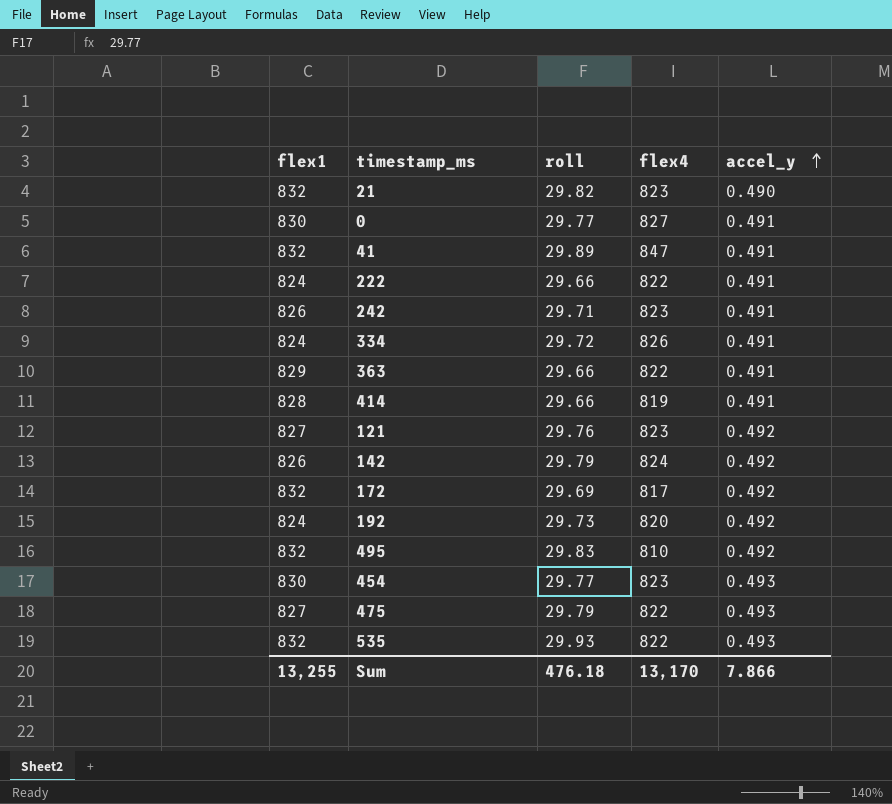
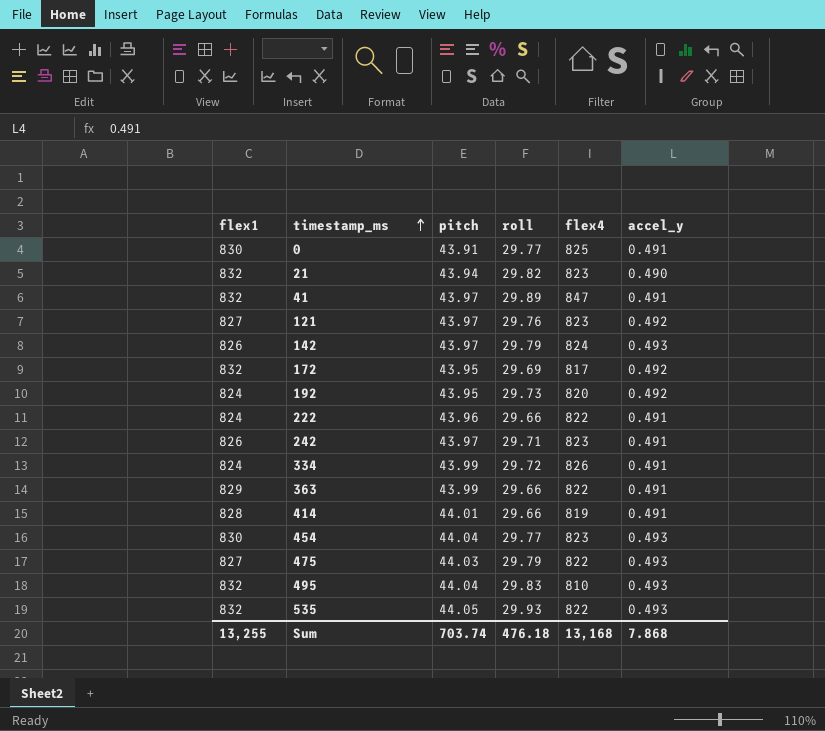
row order: accel_y ascending -> timestamp_ms ascending
column pitch | position: none -> 3
0 | flex4: 827 -> 825
142 | accel_y: 0.492 -> 0.493
495 | accel_y: 0.492 -> 0.493
Sum | flex4: 13,170 -> 13,168
Sum | accel_y: 7.866 -> 7.868

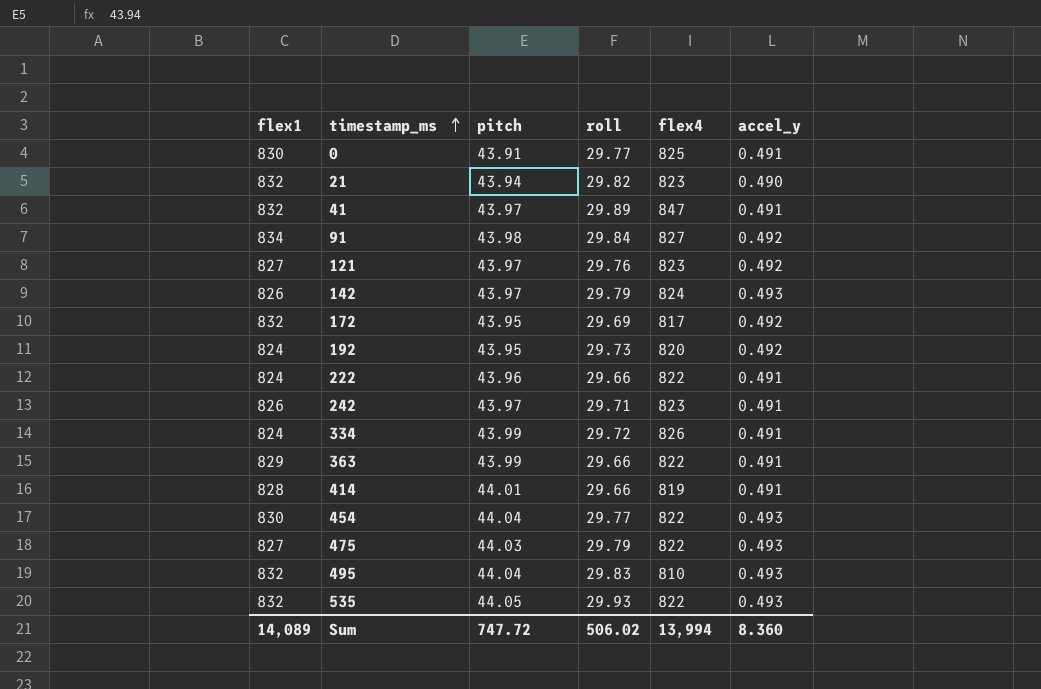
row 91: none -> 834 | 43.98 | 29.84 | 827 | 0.492
454 | flex4: 823 -> 822
Sum | flex1: 13,255 -> 14,089
Sum | pitch: 703.74 -> 747.72
Sum | roll: 476.18 -> 506.02
Sum | flex4: 13,168 -> 13,994
Sum | accel_y: 7.868 -> 8.360

